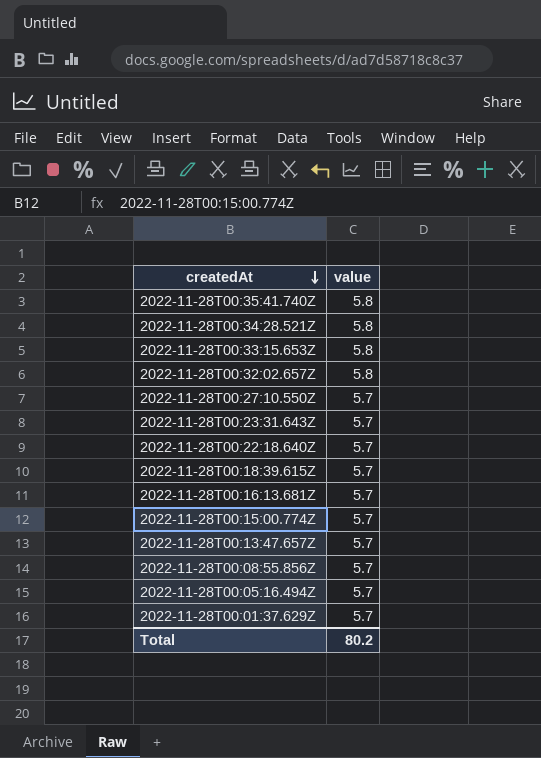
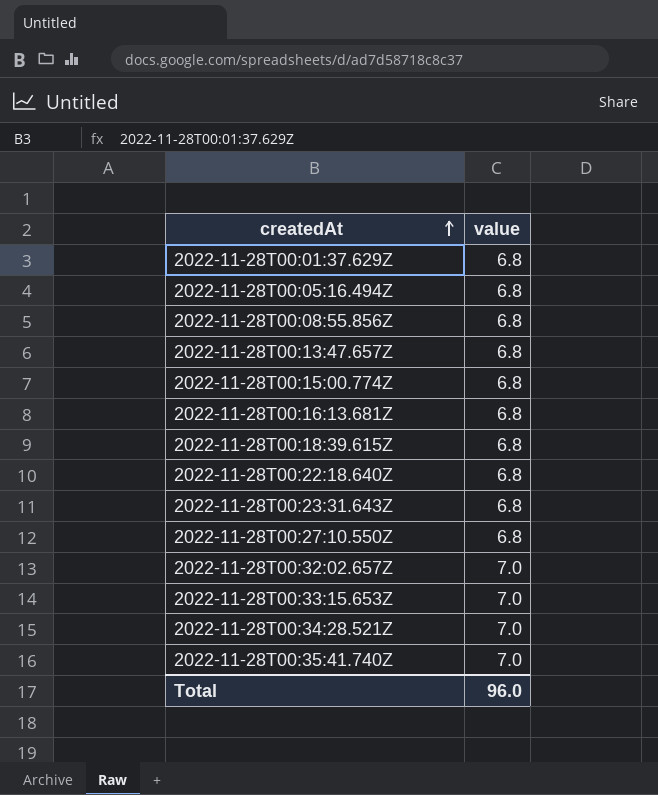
row order: createdAt descending -> createdAt ascending
2022-11-28T00:01:37.629Z | value: 5.7 -> 6.8
2022-11-28T00:05:16.494Z | value: 5.7 -> 6.8
2022-11-28T00:08:55.856Z | value: 5.7 -> 6.8
2022-11-28T00:13:47.657Z | value: 5.7 -> 6.8
2022-11-28T00:15:00.774Z | value: 5.7 -> 6.8
2022-11-28T00:16:13.681Z | value: 5.7 -> 6.8
2022-11-28T00:18:39.615Z | value: 5.7 -> 6.8
2022-11-28T00:22:18.640Z | value: 5.7 -> 6.8
2022-11-28T00:23:31.643Z | value: 5.7 -> 6.8
2022-11-28T00:27:10.550Z | value: 5.7 -> 6.8
2022-11-28T00:32:02.657Z | value: 5.8 -> 7.0
2022-11-28T00:33:15.653Z | value: 5.8 -> 7.0
2022-11-28T00:34:28.521Z | value: 5.8 -> 7.0
2022-11-28T00:35:41.740Z | value: 5.8 -> 7.0
Total | value: 80.2 -> 96.0

